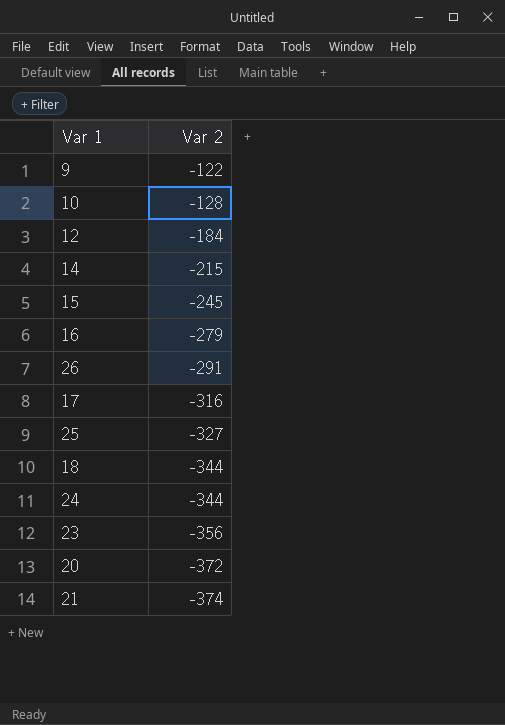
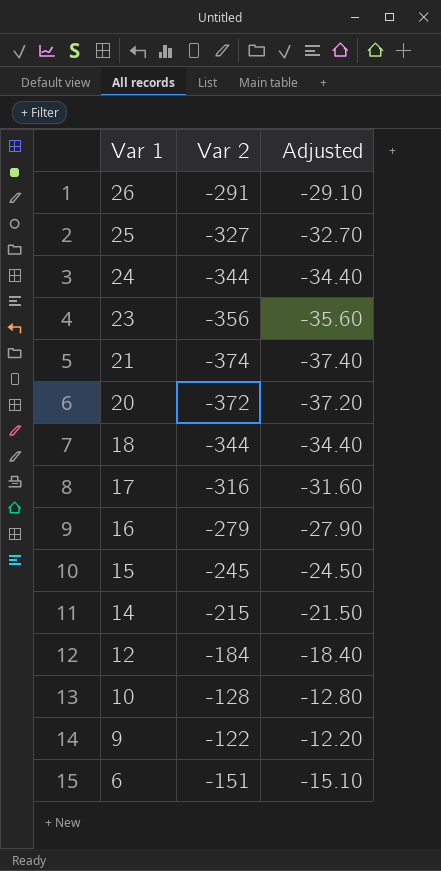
row order: Var 2 descending -> Var 1 descending
column Adjusted | formula: none -> [Var 2] * 0.1
row 6: none -> -151 | -15.10

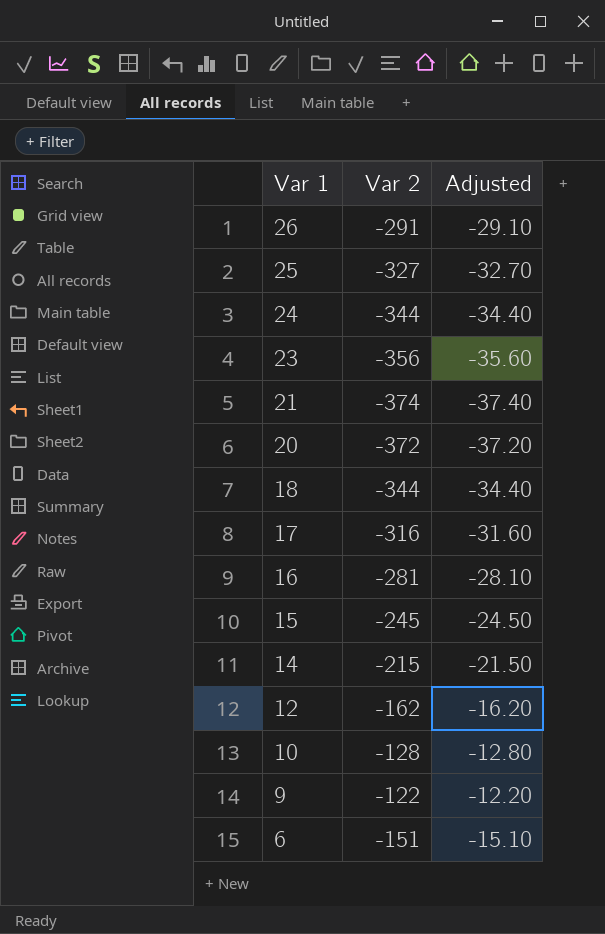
16 | Var 2: -279 -> -281
16 | Adjusted: -27.90 -> -28.10
12 | Var 2: -184 -> -162
12 | Adjusted: -18.40 -> -16.20

